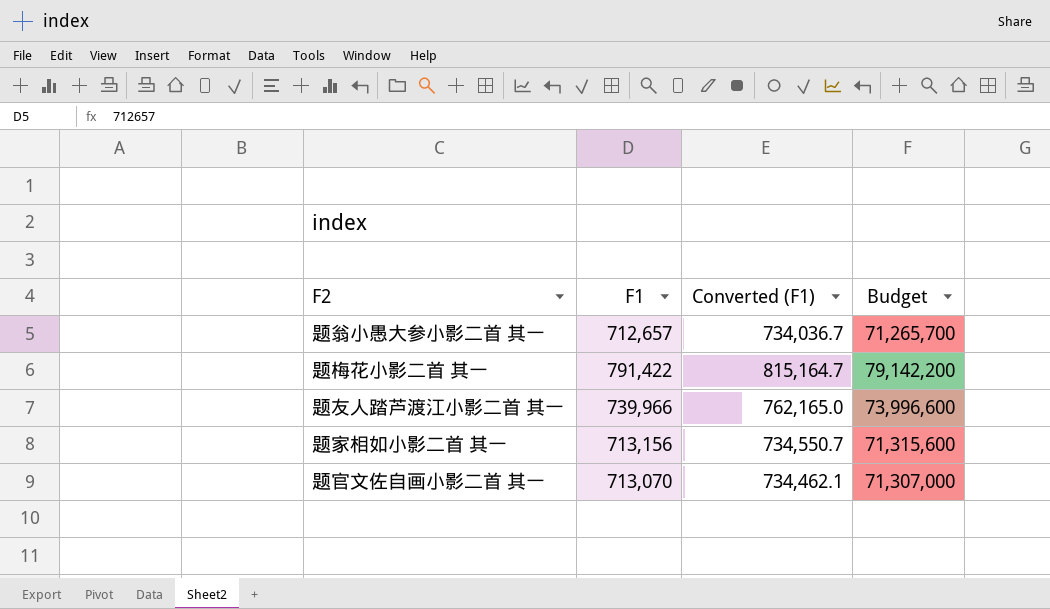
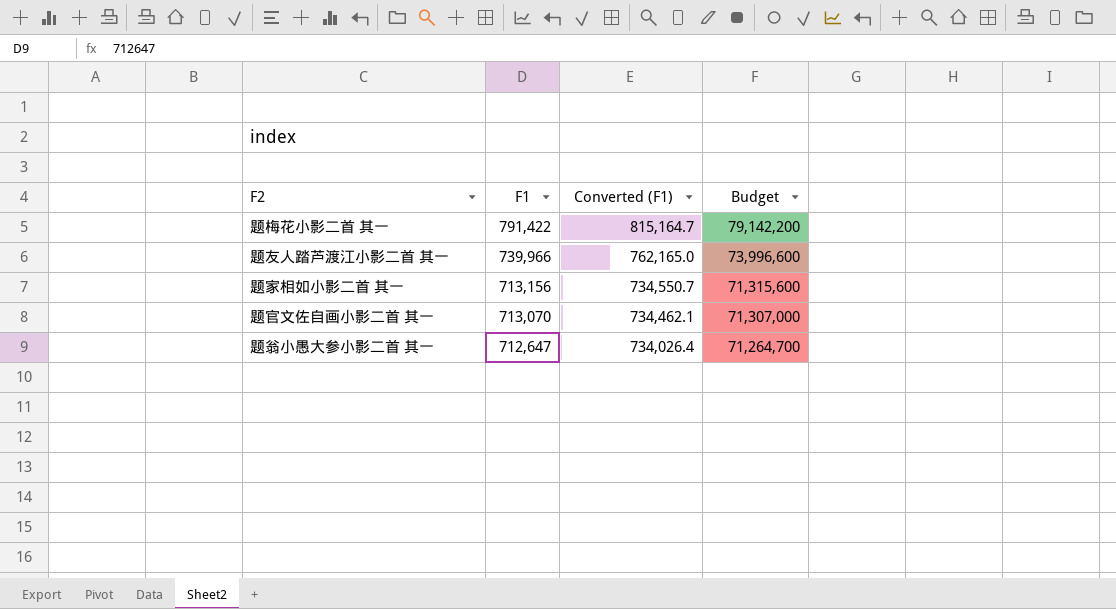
row order: none -> F1 descending
题翁小愚大参小影二首 其一 | F1: 712,657 -> 712,647
题翁小愚大参小影二首 其一 | Converted (F1): 734,036.7 -> 734,026.4
题翁小愚大参小影二首 其一 | Budget: 71,265,700 -> 71,264,700

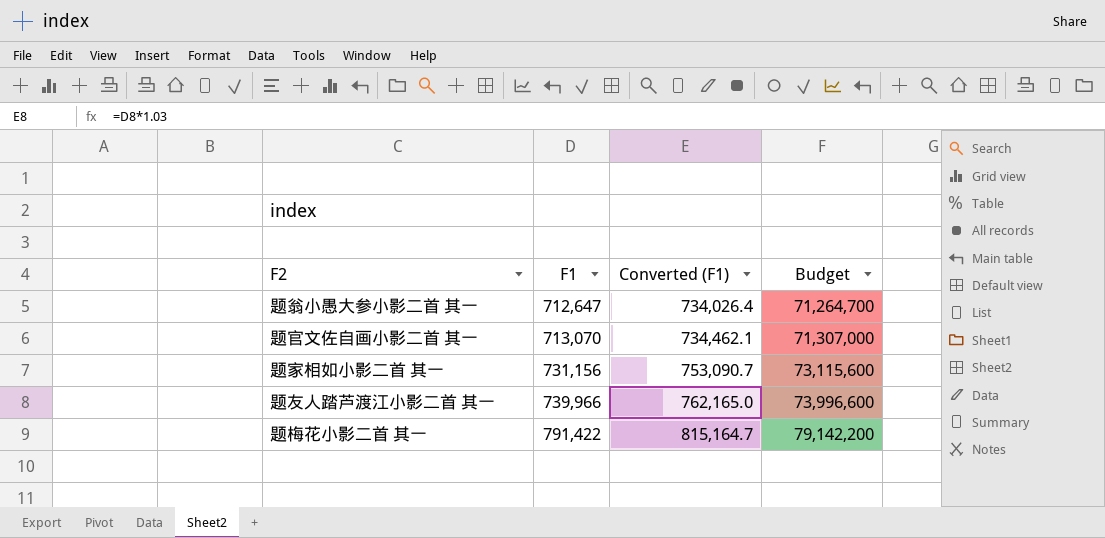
row order: F1 descending -> F1 ascending
题家相如小影二首 其一 | F1: 713,156 -> 731,156
题家相如小影二首 其一 | Converted (F1): 734,550.7 -> 753,090.7
题家相如小影二首 其一 | Budget: 71,315,600 -> 73,115,600

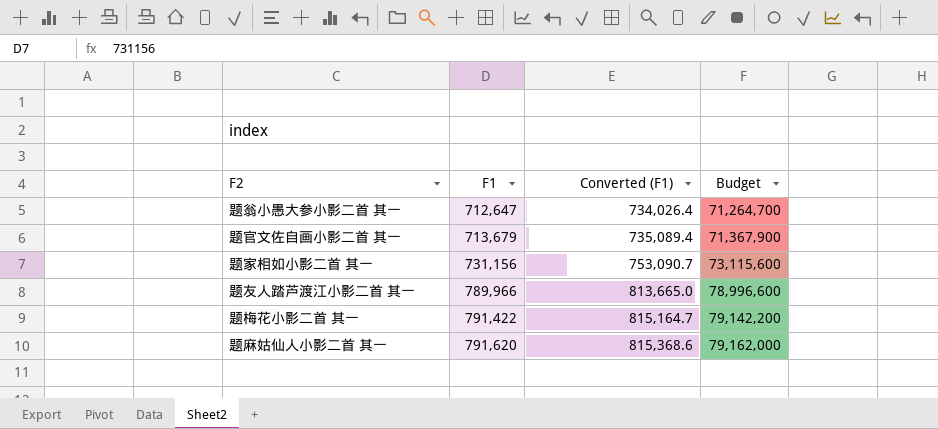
题官文佐自画小影二首 其一 | F1: 713,070 -> 713,679
题官文佐自画小影二首 其一 | Converted (F1): 734,462.1 -> 735,089.4
题官文佐自画小影二首 其一 | Budget: 71,307,000 -> 71,367,900
题友人踏芦渡江小影二首 其一 | F1: 739,966 -> 789,966
题友人踏芦渡江小影二首 其一 | Converted (F1): 762,165.0 -> 813,665.0
题友人踏芦渡江小影二首 其一 | Budget: 73,996,600 -> 78,996,600
row 题麻姑仙人小影二首 其一: none -> 791,620 | 815,368.6 | 79,162,000

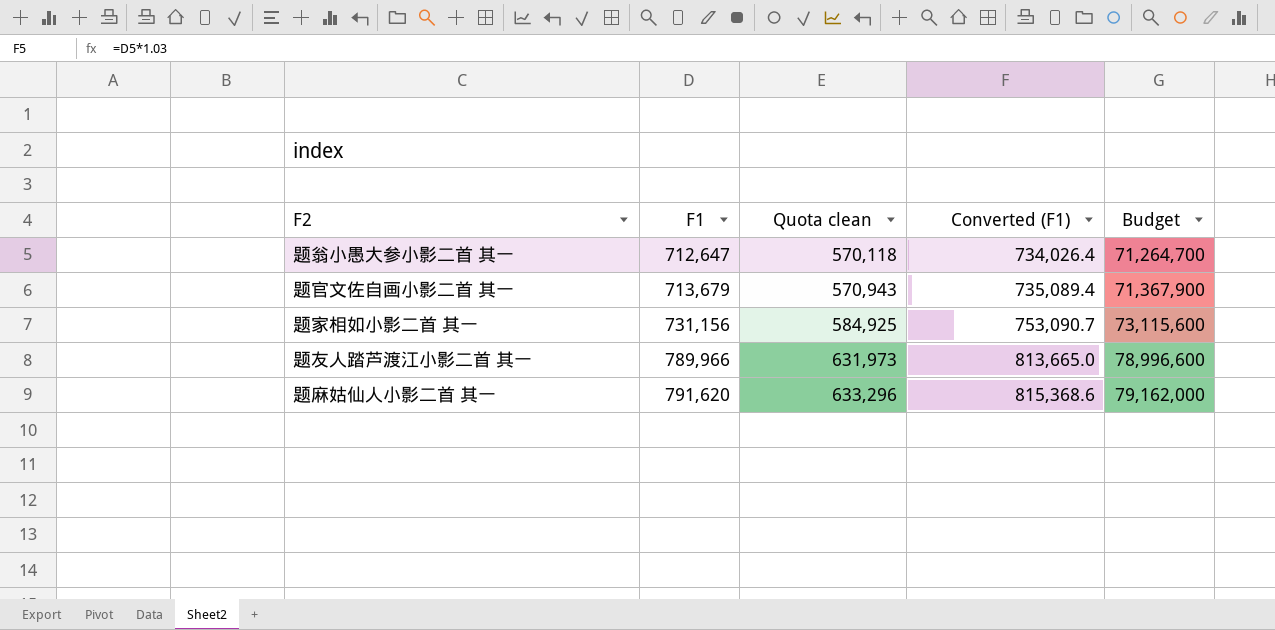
column Quota clean | formula: none -> [F1] * 0.8
row 题梅花小影二首 其一: 791,422 | 815,164.7 | 79,142,200 -> none

